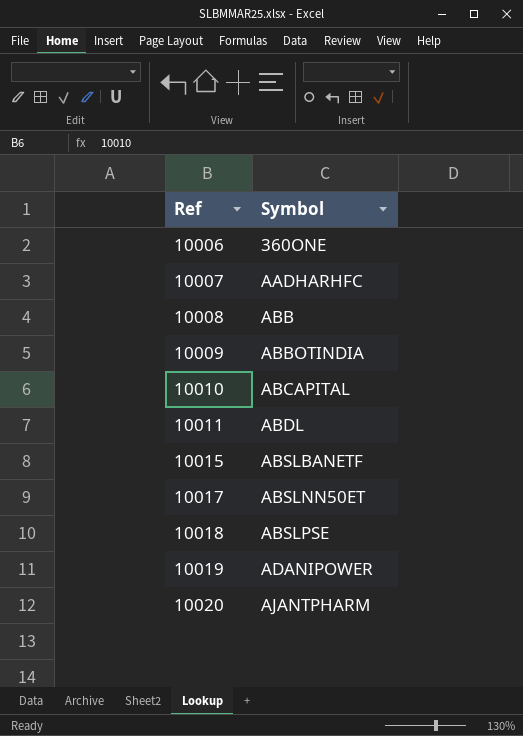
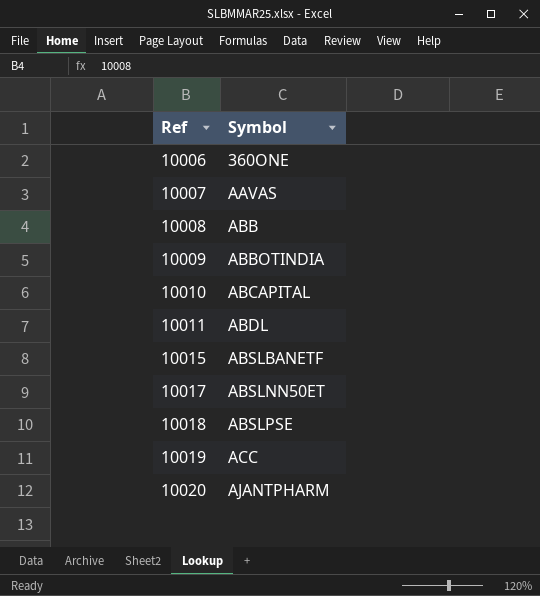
10007 | Symbol: AADHARHFC -> AAVAS
10019 | Symbol: ADANIPOWER -> ACC

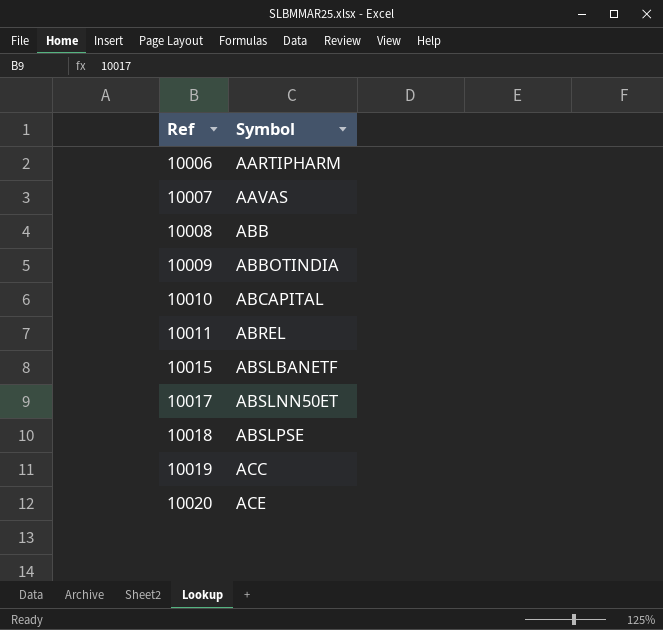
10006 | Symbol: 360ONE -> AARTIPHARM
10011 | Symbol: ABDL -> ABREL
10020 | Symbol: AJANTPHARM -> ACE

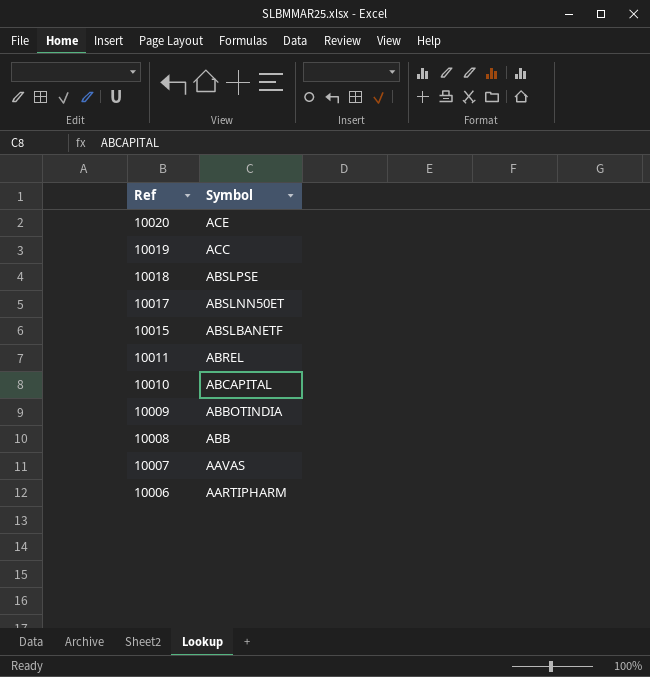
row order: Ref ascending -> Ref descending

